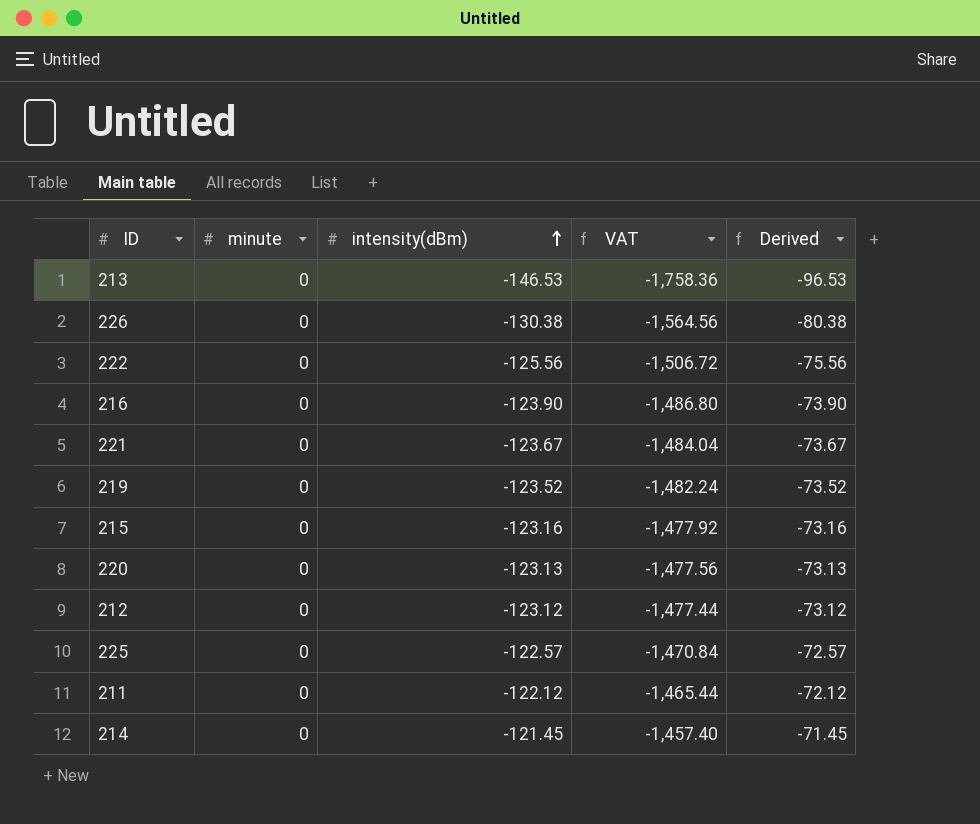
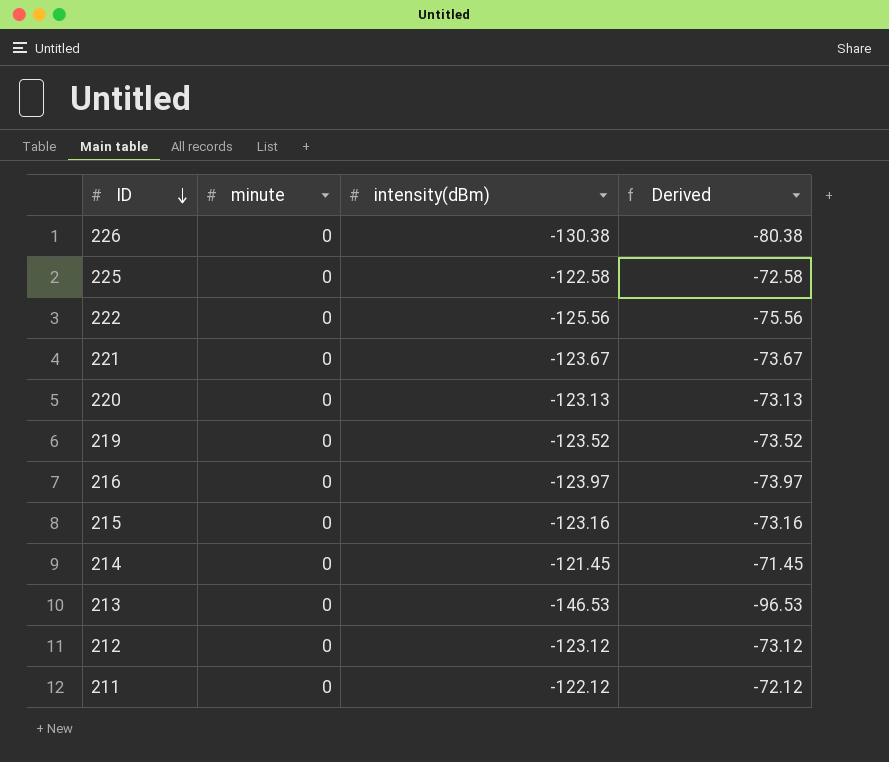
row order: intensity(dBm) ascending -> ID descending
column VAT | formula: [intensity(dBm)] * 12 -> none
225 | intensity(dBm): -122.57 -> -122.58
225 | Derived: -72.57 -> -72.58
216 | intensity(dBm): -123.90 -> -123.97
216 | Derived: -73.90 -> -73.97

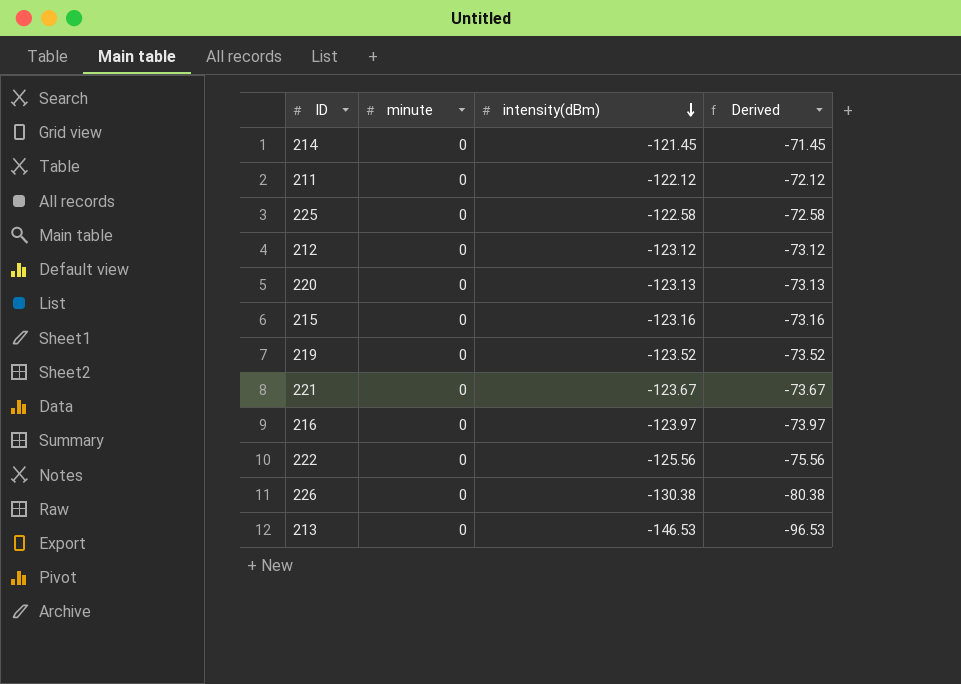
row order: ID descending -> intensity(dBm) descending

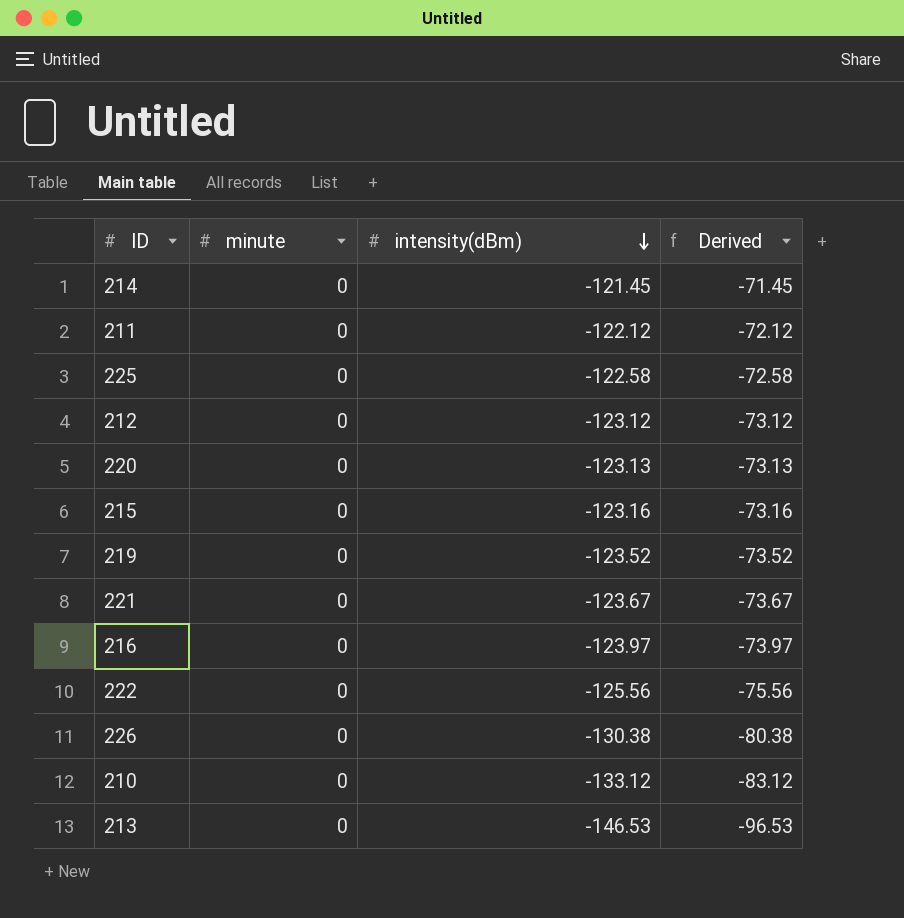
row 210: none -> 0 | -133.12 | -83.12

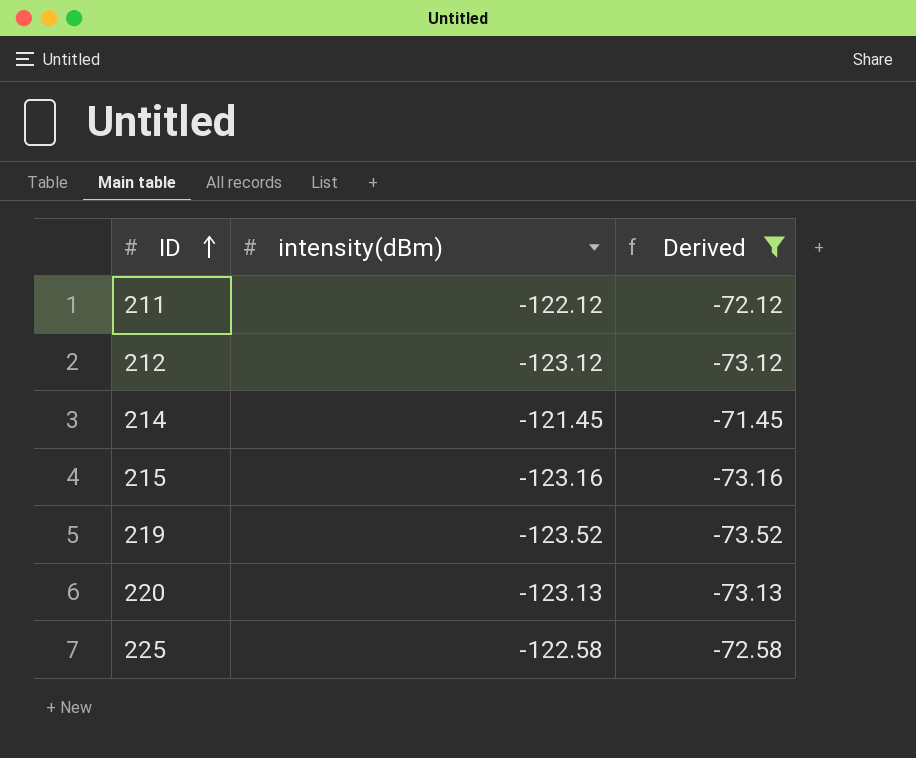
filter: none -> Derived >= -73.52
row order: intensity(dBm) descending -> ID ascending
column minute | position: 2 -> none

